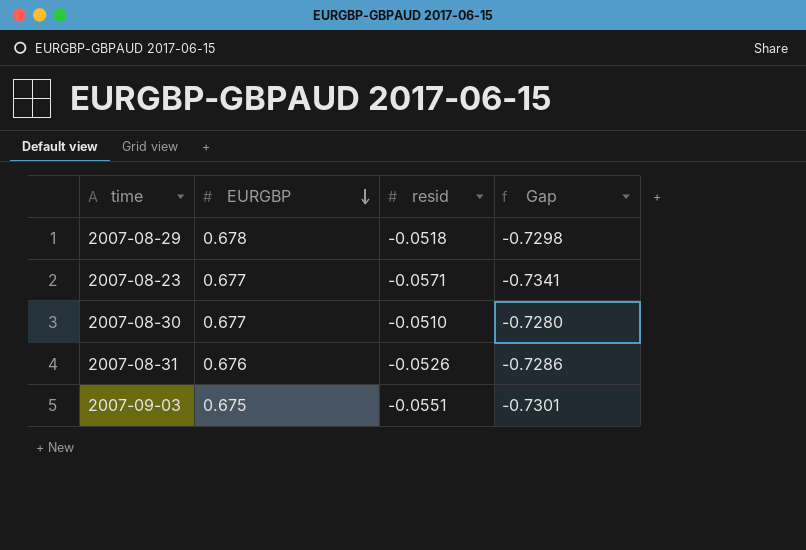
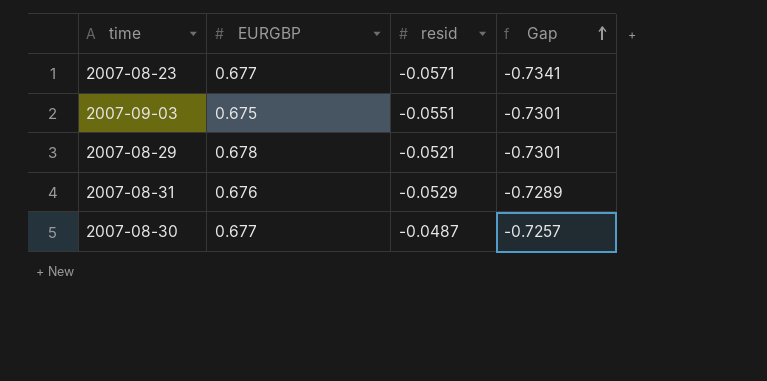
row order: EURGBP descending -> Gap ascending
2007-08-29 | resid: -0.0518 -> -0.0521
2007-08-29 | Gap: -0.7298 -> -0.7301
2007-08-31 | resid: -0.0526 -> -0.0529
2007-08-31 | Gap: -0.7286 -> -0.7289
2007-08-30 | resid: -0.0510 -> -0.0487
2007-08-30 | Gap: -0.7280 -> -0.7257

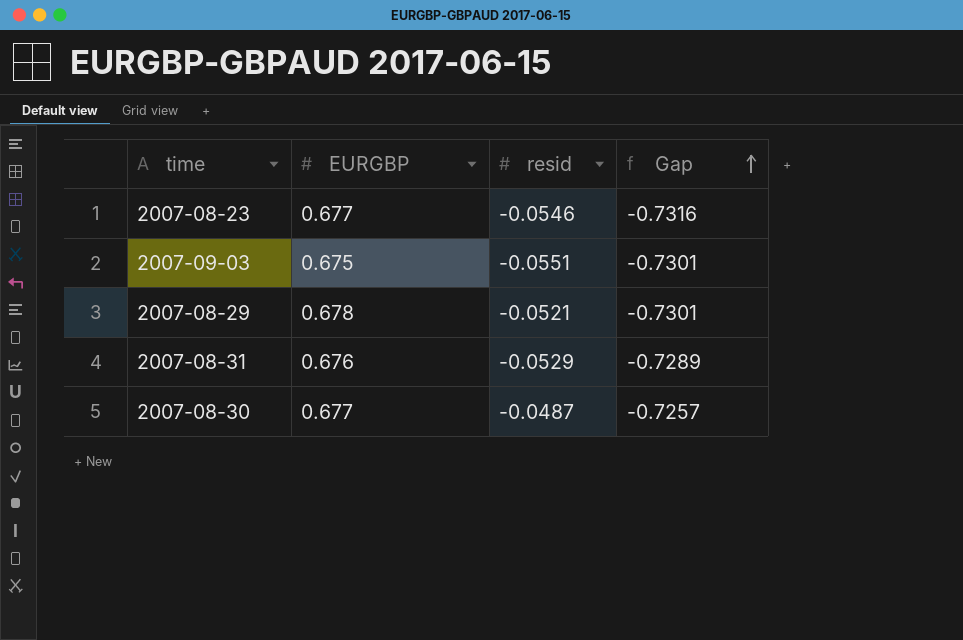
2007-08-23 | resid: -0.0571 -> -0.0546
2007-08-23 | Gap: -0.7341 -> -0.7316

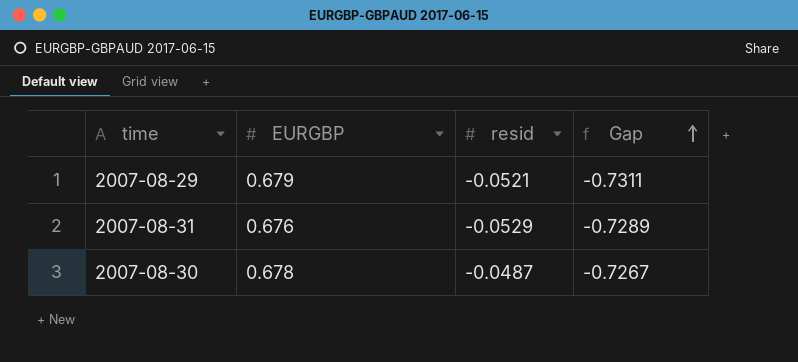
row 2007-08-23: 0.677 | -0.0546 | -0.7316 -> none
row 2007-09-03: 0.675 | -0.0551 | -0.7301 -> none
2007-08-29 | EURGBP: 0.678 -> 0.679
2007-08-29 | Gap: -0.7301 -> -0.7311
2007-08-30 | EURGBP: 0.677 -> 0.678
2007-08-30 | Gap: -0.7257 -> -0.7267

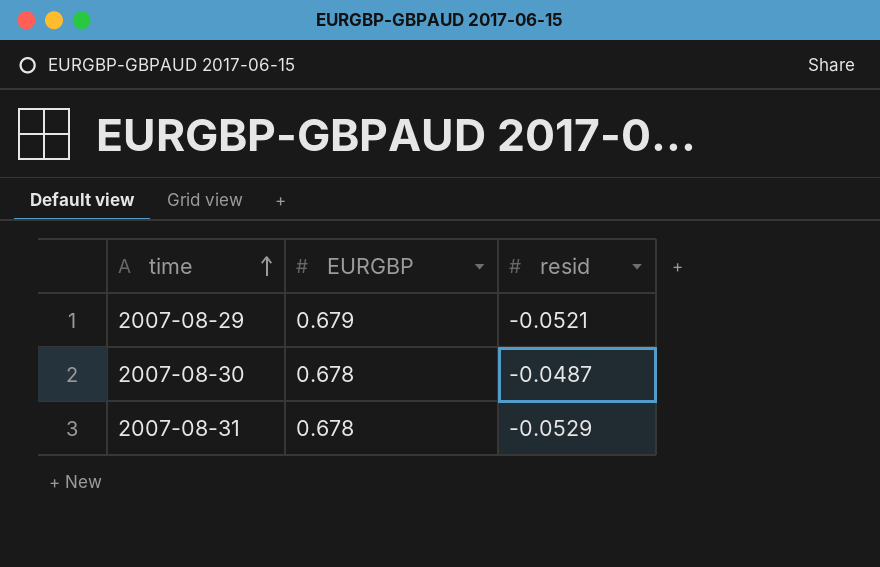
row order: Gap ascending -> time ascending
column Gap | formula: [resid] - [EURGBP] -> none
2007-08-31 | EURGBP: 0.676 -> 0.678

